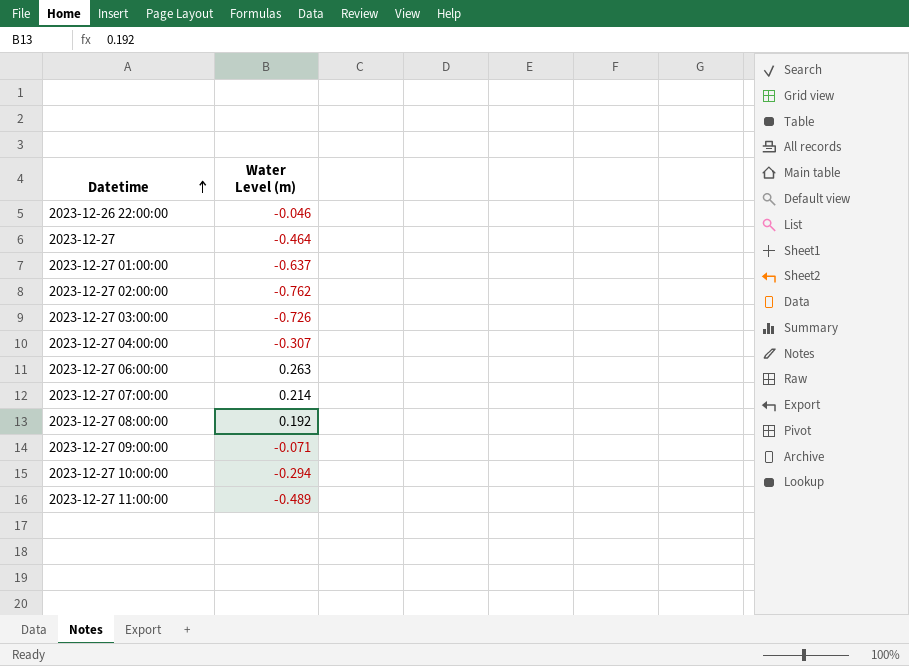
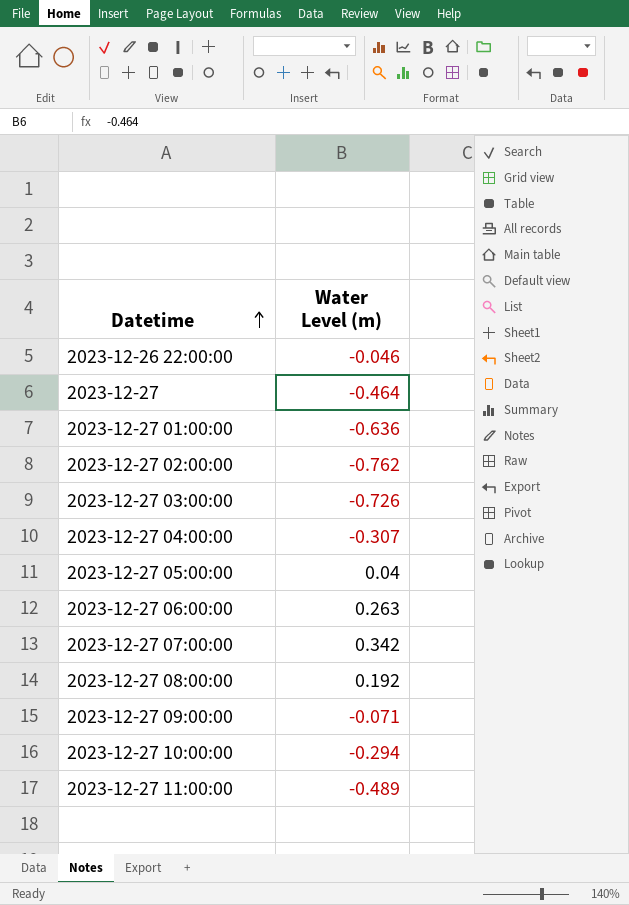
2023-12-27 01:00:00 | Water Level (m): -0.637 -> -0.636
row 2023-12-27 05:00:00: none -> 0.04
2023-12-27 07:00:00 | Water Level (m): 0.214 -> 0.342

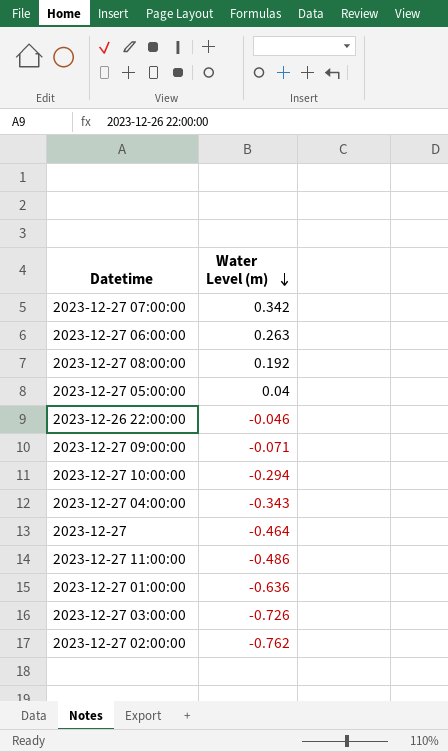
row order: Datetime ascending -> Water Level (m) descending
2023-12-27 04:00:00 | Water Level (m): -0.307 -> -0.343
2023-12-27 11:00:00 | Water Level (m): -0.489 -> -0.486

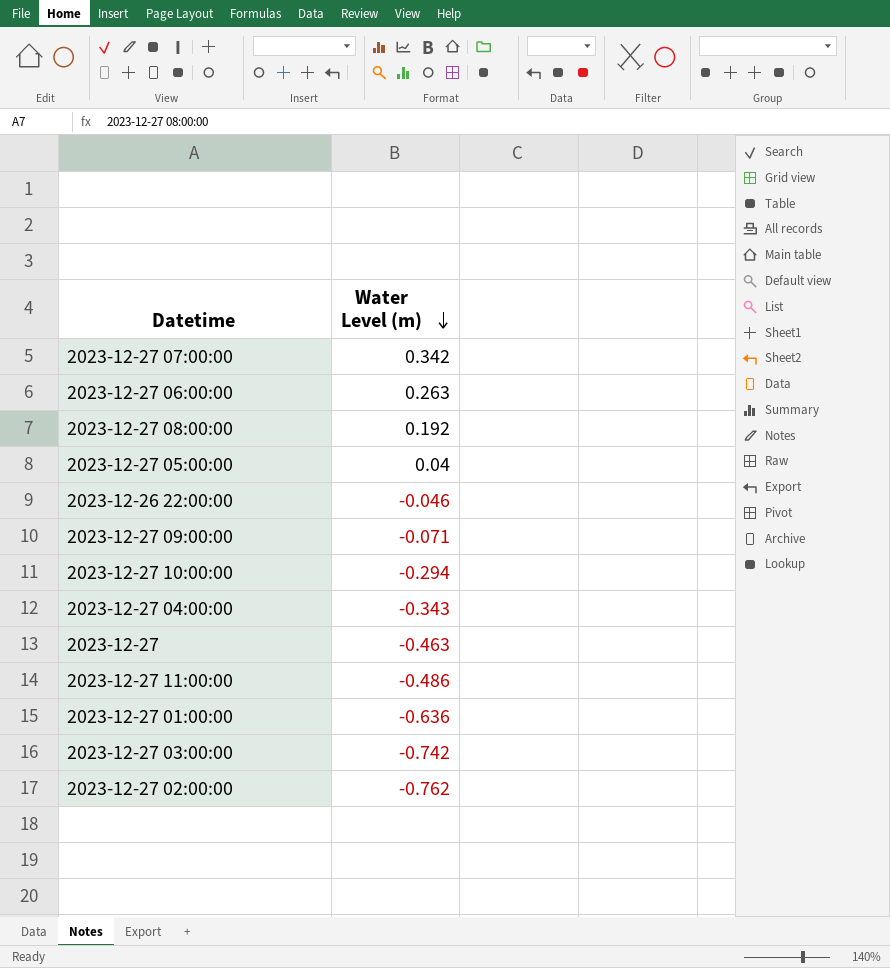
2023-12-27 | Water Level (m): -0.464 -> -0.463
2023-12-27 03:00:00 | Water Level (m): -0.726 -> -0.742

